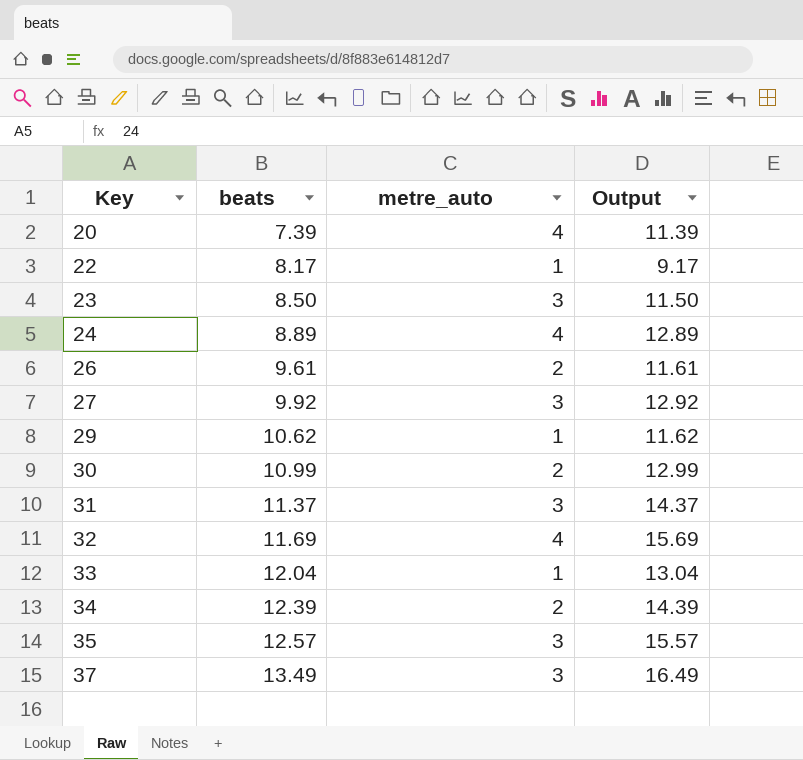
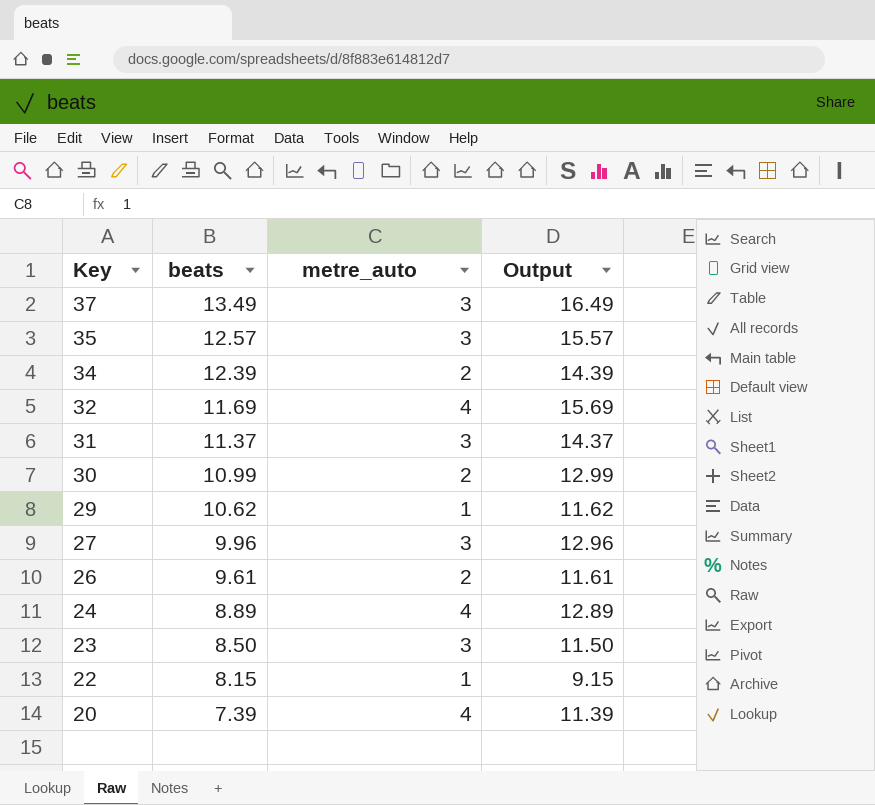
row order: Key ascending -> Key descending
row 33: 12.04 | 1 | 13.04 -> none
27 | beats: 9.92 -> 9.96
27 | Output: 12.92 -> 12.96
22 | beats: 8.17 -> 8.15
22 | Output: 9.17 -> 9.15

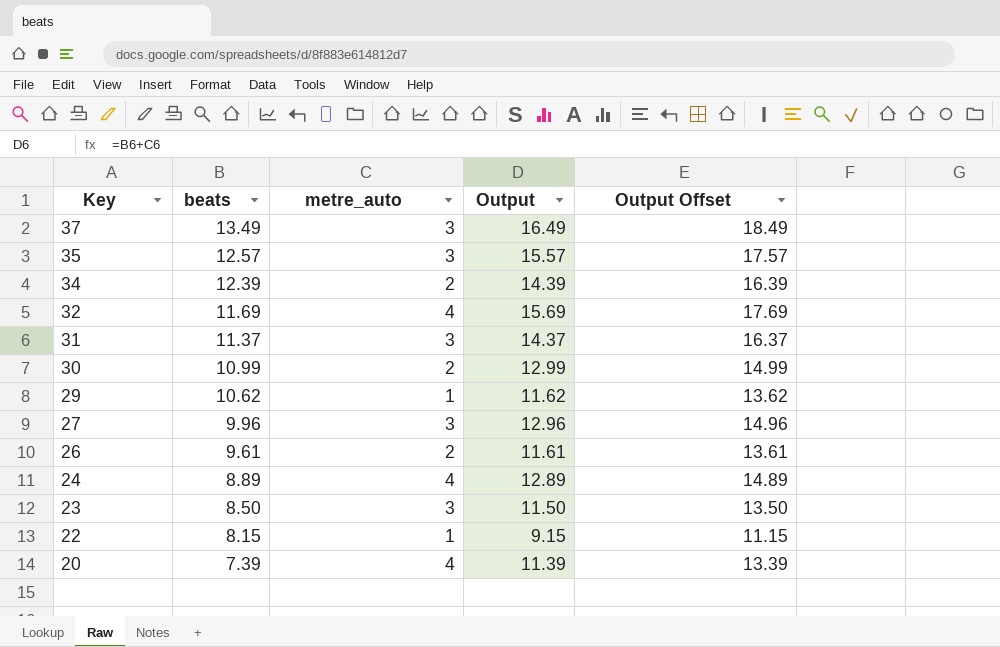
column Output Offset | formula: none -> [Output] + 2

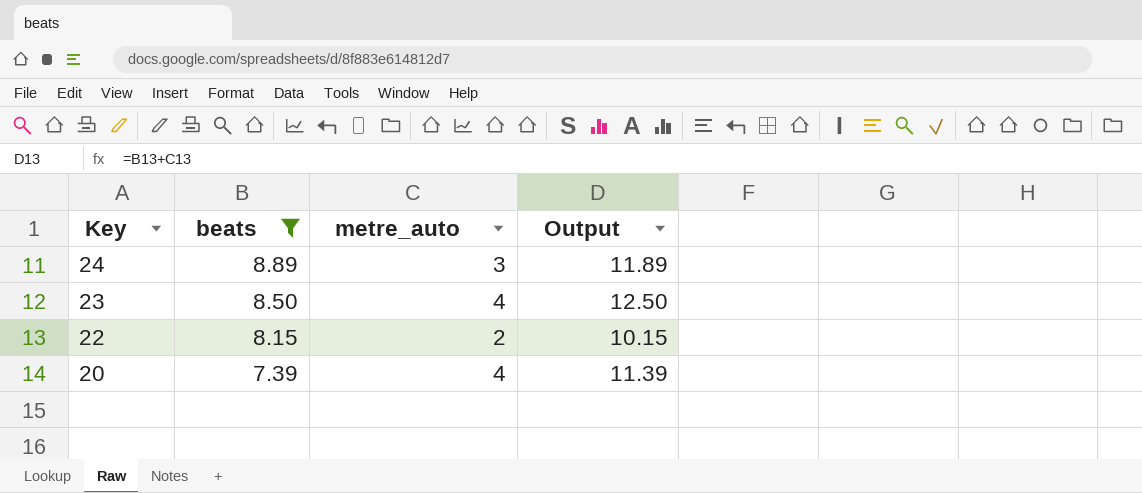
filter: none -> beats <= 8.89
column Output Offset | formula: [Output] + 2 -> none
24 | metre_auto: 4 -> 3
24 | Output: 12.89 -> 11.89
23 | metre_auto: 3 -> 4
23 | Output: 11.50 -> 12.50
22 | metre_auto: 1 -> 2
22 | Output: 9.15 -> 10.15

